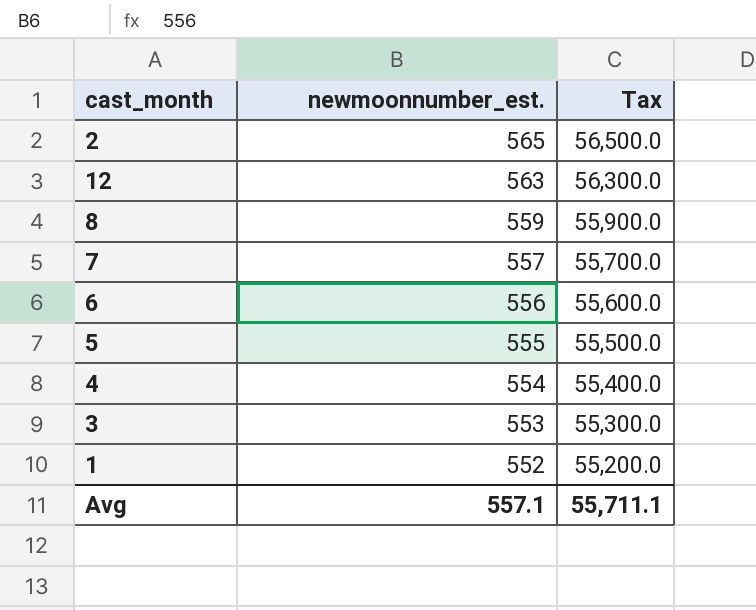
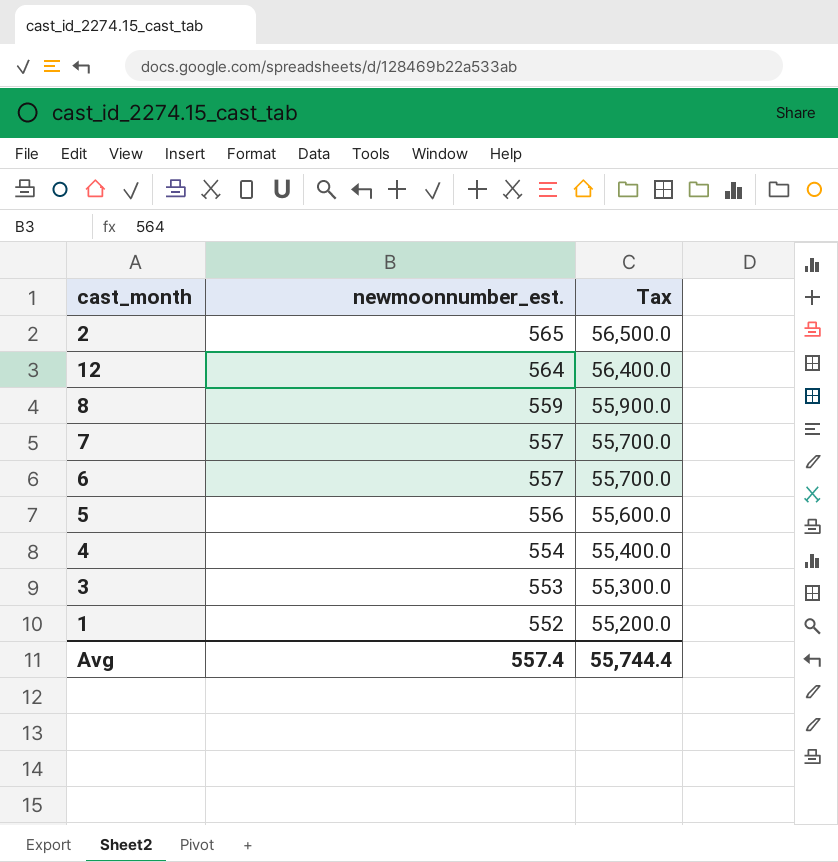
12 | newmoonnumber_est.: 563 -> 564
12 | Tax: 56,300.0 -> 56,400.0
6 | newmoonnumber_est.: 556 -> 557
6 | Tax: 55,600.0 -> 55,700.0
5 | newmoonnumber_est.: 555 -> 556
5 | Tax: 55,500.0 -> 55,600.0
Avg | newmoonnumber_est.: 557.1 -> 557.4
Avg | Tax: 55,711.1 -> 55,744.4

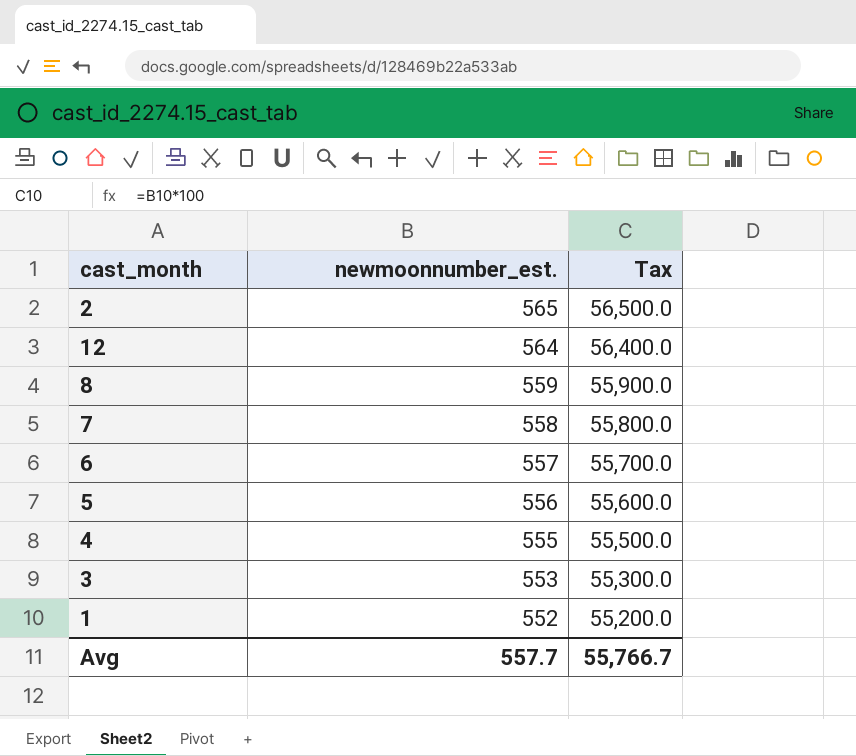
7 | newmoonnumber_est.: 557 -> 558
7 | Tax: 55,700.0 -> 55,800.0
4 | newmoonnumber_est.: 554 -> 555
4 | Tax: 55,400.0 -> 55,500.0
Avg | newmoonnumber_est.: 557.4 -> 557.7
Avg | Tax: 55,744.4 -> 55,766.7

